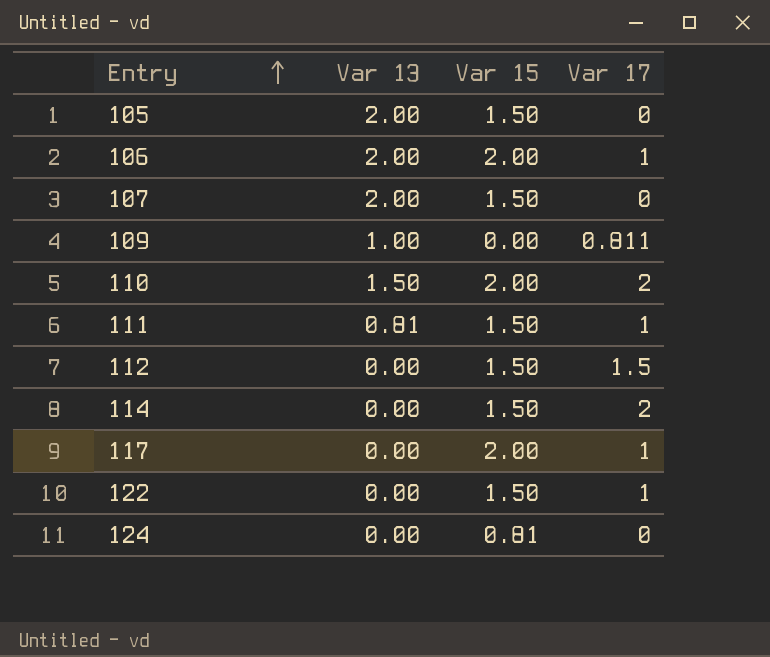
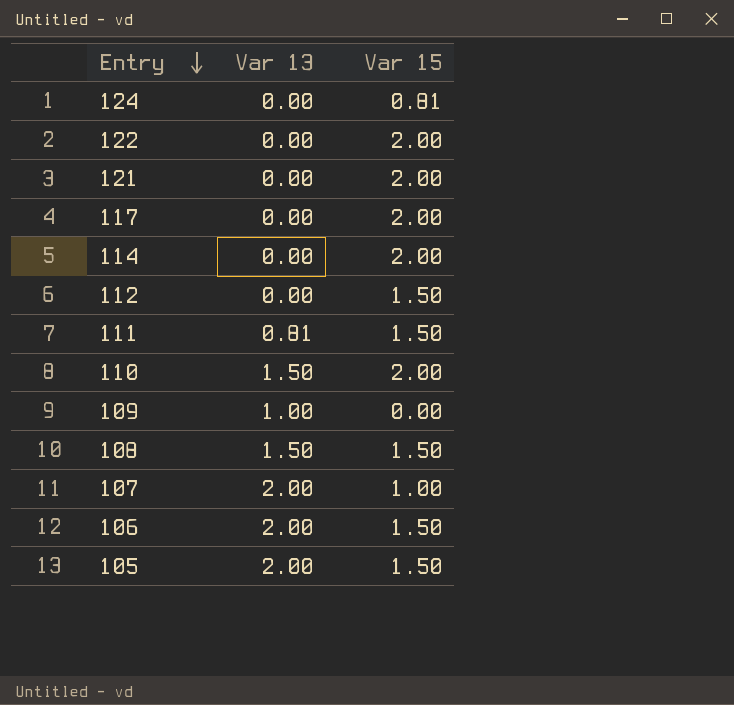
row order: Entry ascending -> Entry descending
column Var 17 | position: 4 -> none
122 | Var 15: 1.50 -> 2.00
row 121: none -> 0.00 | 2.00
114 | Var 15: 1.50 -> 2.00
row 108: none -> 1.50 | 1.50
107 | Var 15: 1.50 -> 1.00
106 | Var 15: 2.00 -> 1.50

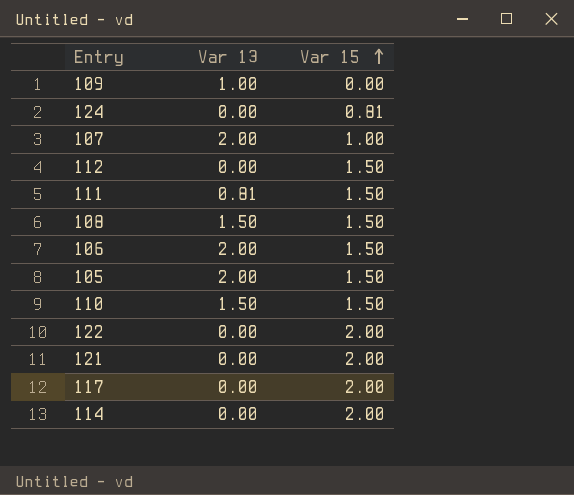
row order: Entry descending -> Var 15 ascending
110 | Var 15: 2.00 -> 1.50

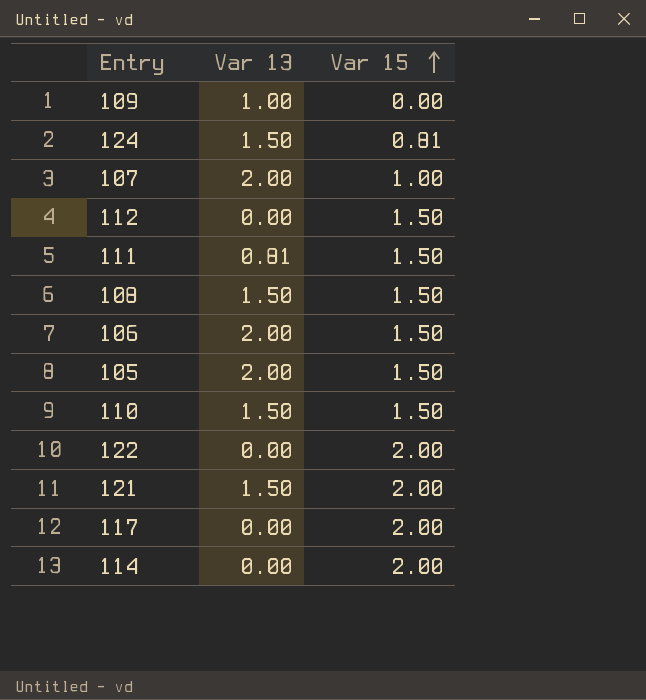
124 | Var 13: 0.00 -> 1.50
121 | Var 13: 0.00 -> 1.50

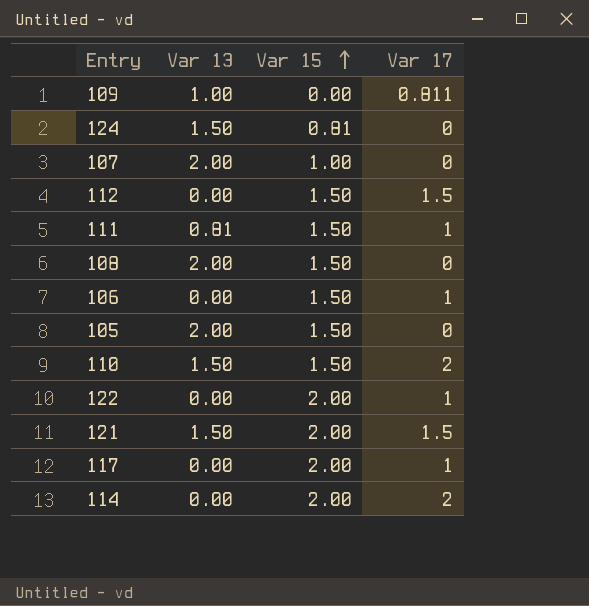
column Var 17 | position: none -> 4
108 | Var 13: 1.50 -> 2.00
106 | Var 13: 2.00 -> 0.00

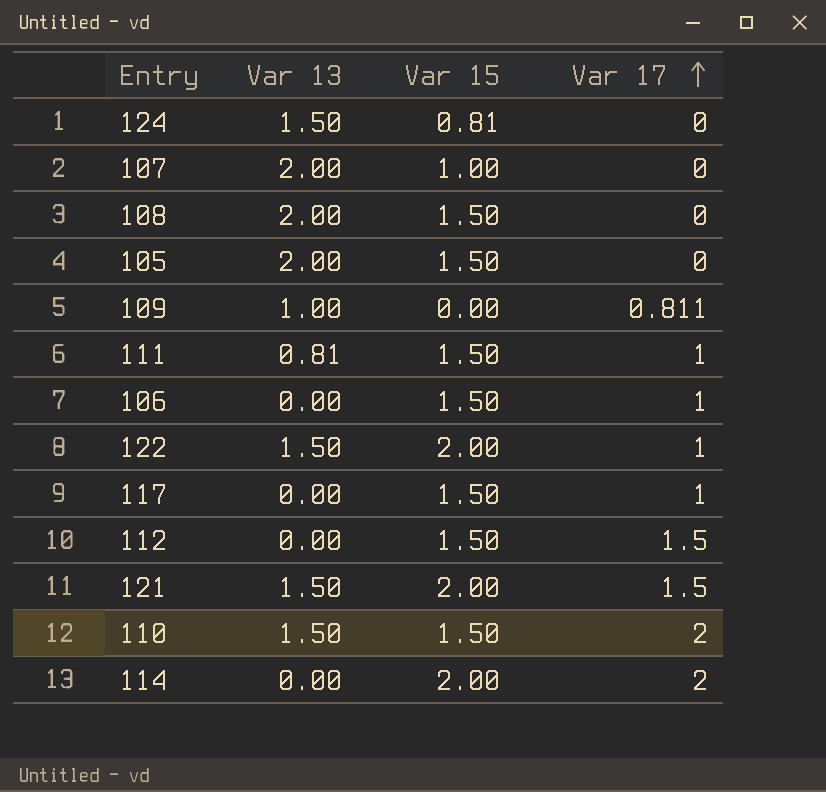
row order: Var 15 ascending -> Var 17 ascending
122 | Var 13: 0.00 -> 1.50
117 | Var 15: 2.00 -> 1.50

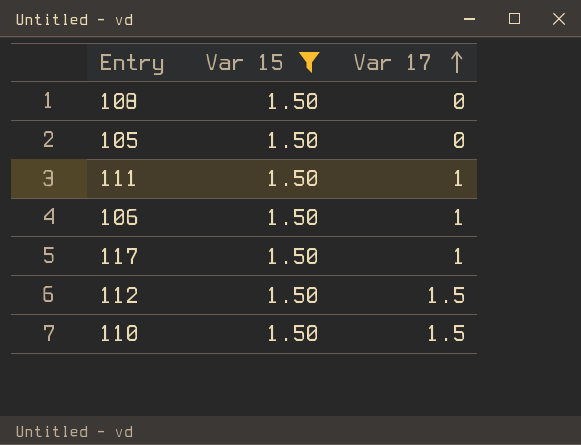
filter: none -> Var 15 = 1.50
column Var 13 | position: 2 -> none
110 | Var 17: 2 -> 1.5

